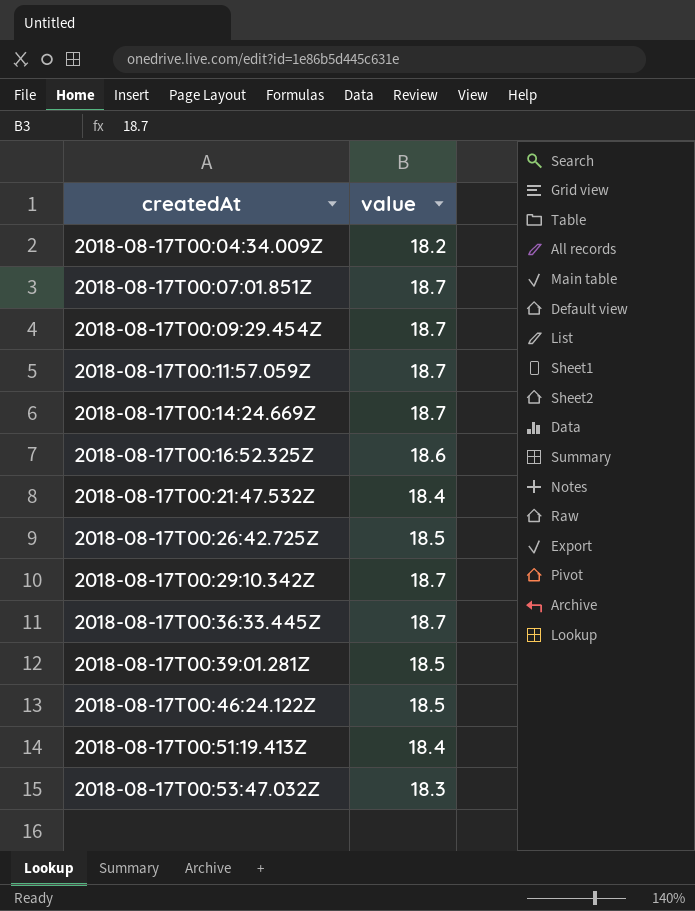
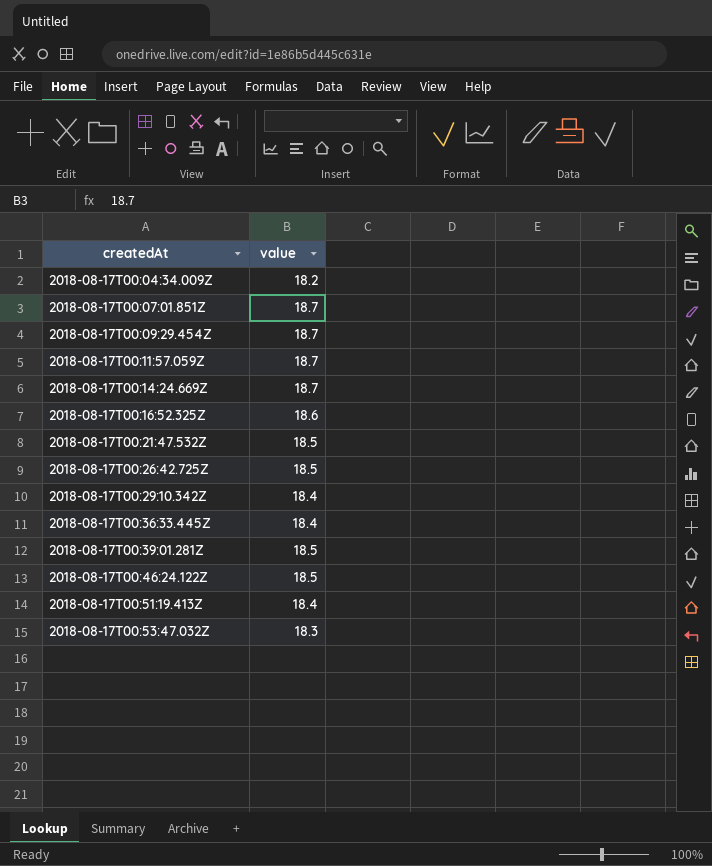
2018-08-17T00:21:47.532Z | value: 18.4 -> 18.5
2018-08-17T00:29:10.342Z | value: 18.7 -> 18.4
2018-08-17T00:36:33.445Z | value: 18.7 -> 18.4

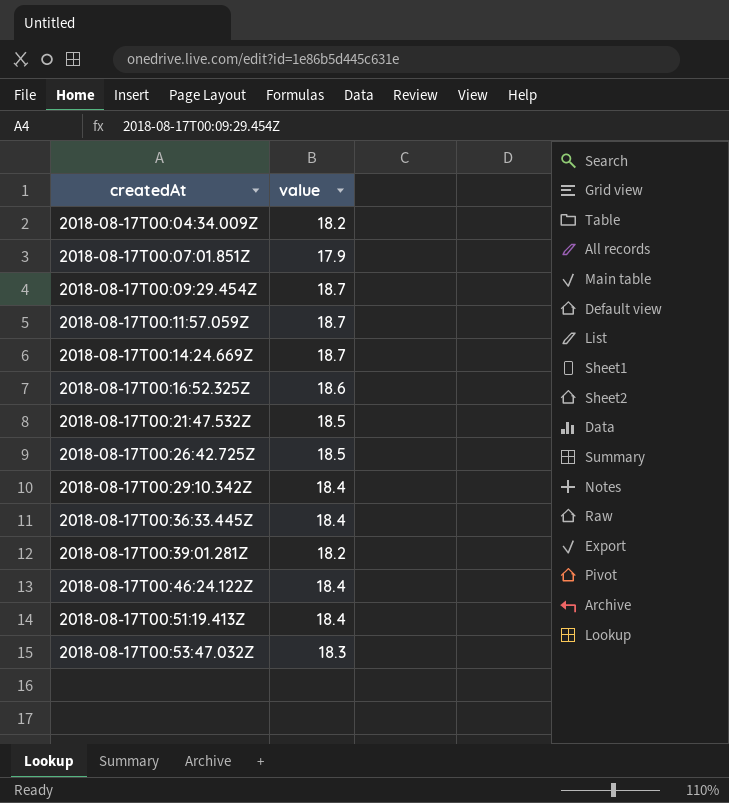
2018-08-17T00:07:01.851Z | value: 18.7 -> 17.9
2018-08-17T00:39:01.281Z | value: 18.5 -> 18.2
2018-08-17T00:46:24.122Z | value: 18.5 -> 18.4

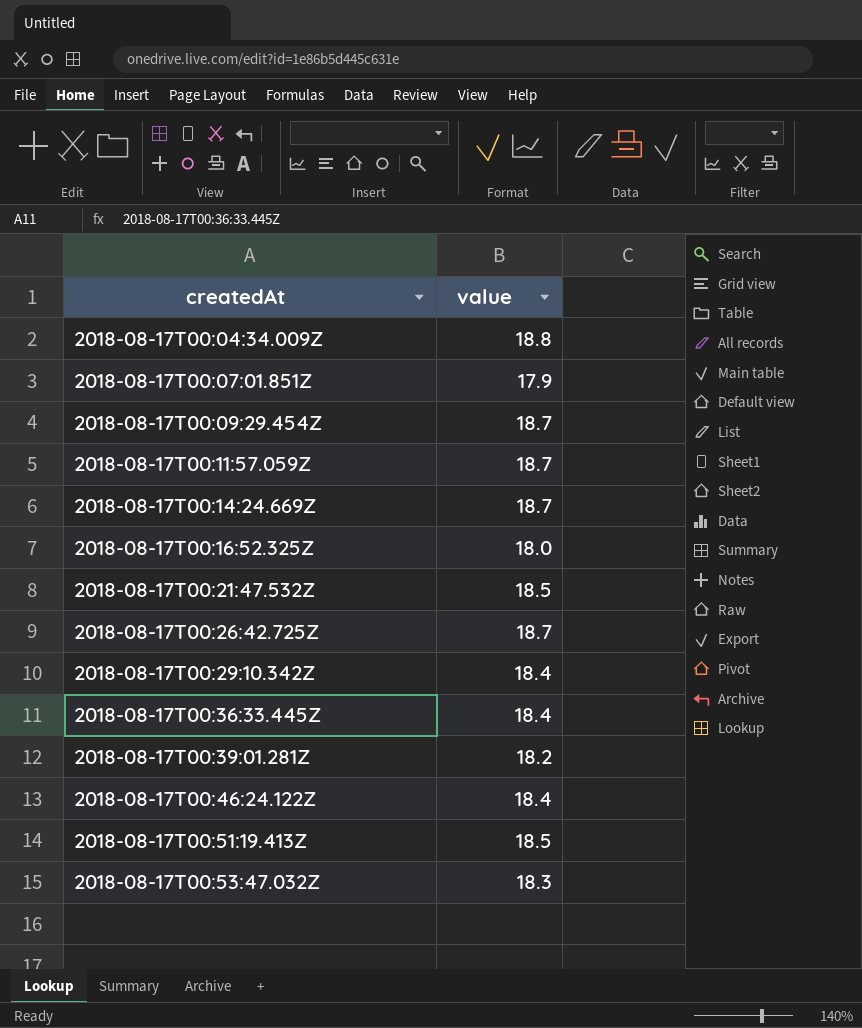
2018-08-17T00:04:34.009Z | value: 18.2 -> 18.8
2018-08-17T00:16:52.325Z | value: 18.6 -> 18.0
2018-08-17T00:26:42.725Z | value: 18.5 -> 18.7
2018-08-17T00:51:19.413Z | value: 18.4 -> 18.5

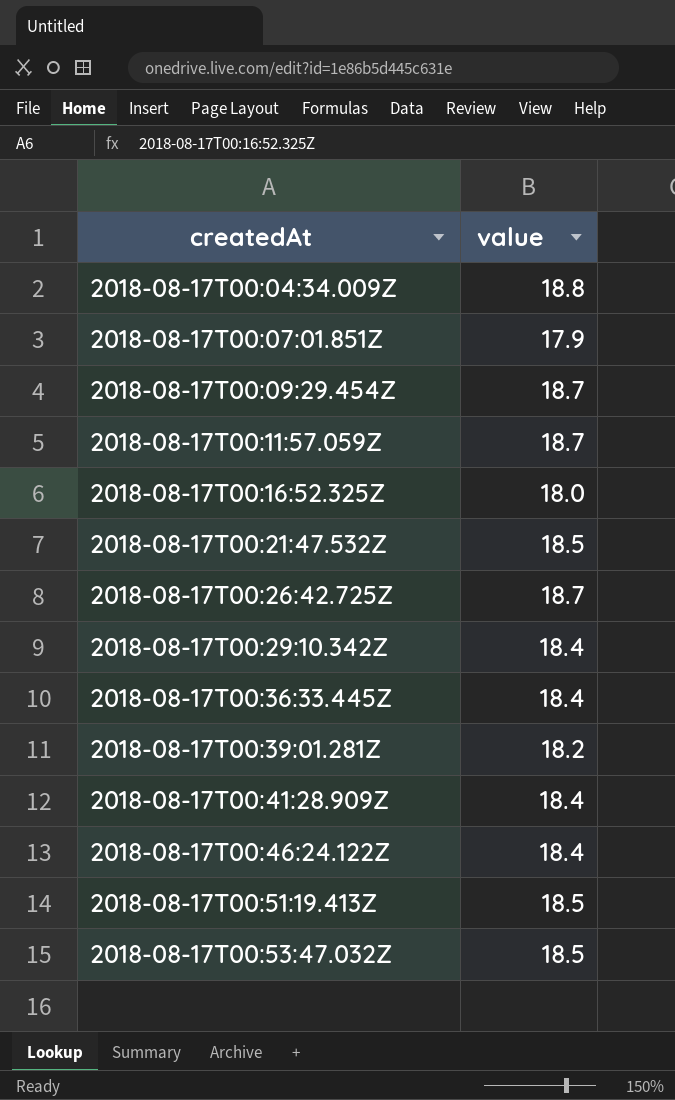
row 2018-08-17T00:14:24.669Z: 18.7 -> none
row 2018-08-17T00:41:28.909Z: none -> 18.4
2018-08-17T00:53:47.032Z | value: 18.3 -> 18.5

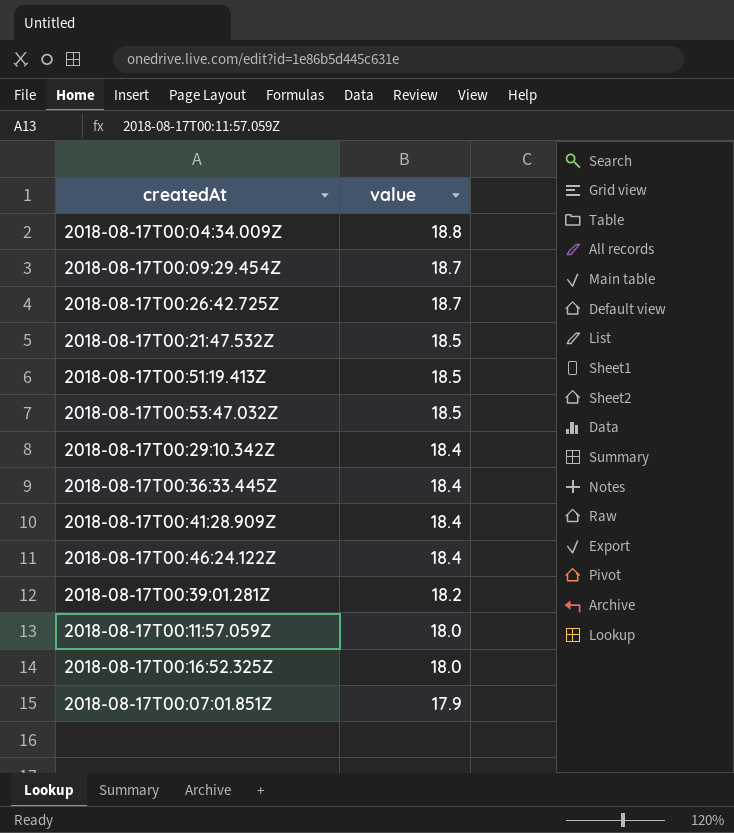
row order: createdAt ascending -> value descending
2018-08-17T00:11:57.059Z | value: 18.7 -> 18.0

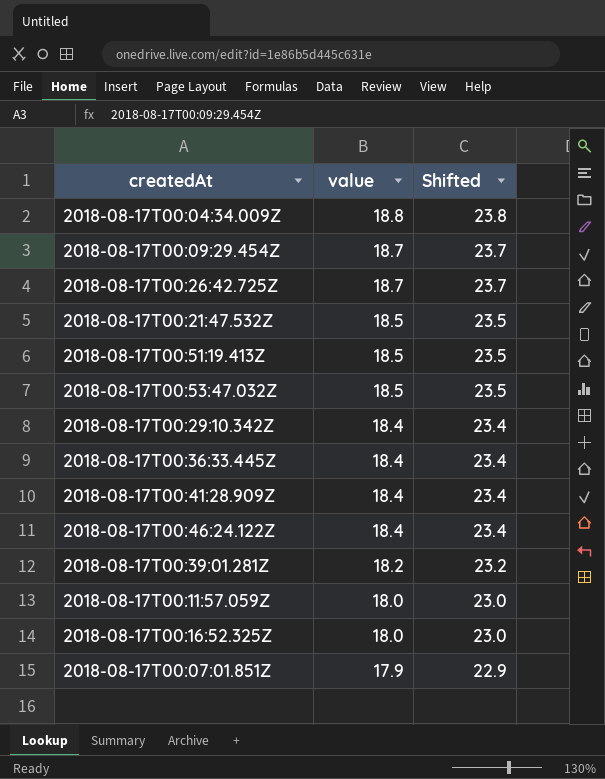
column Shifted | formula: none -> [value] + 5

